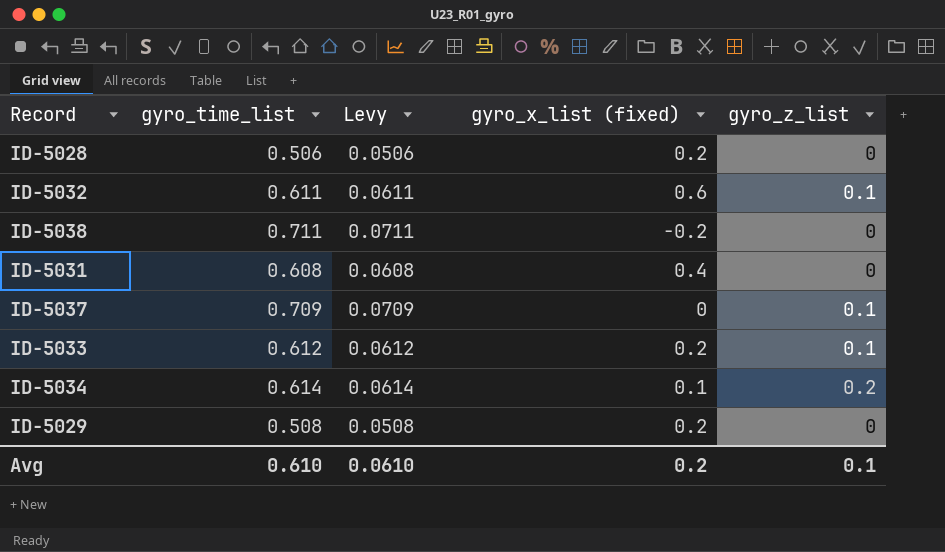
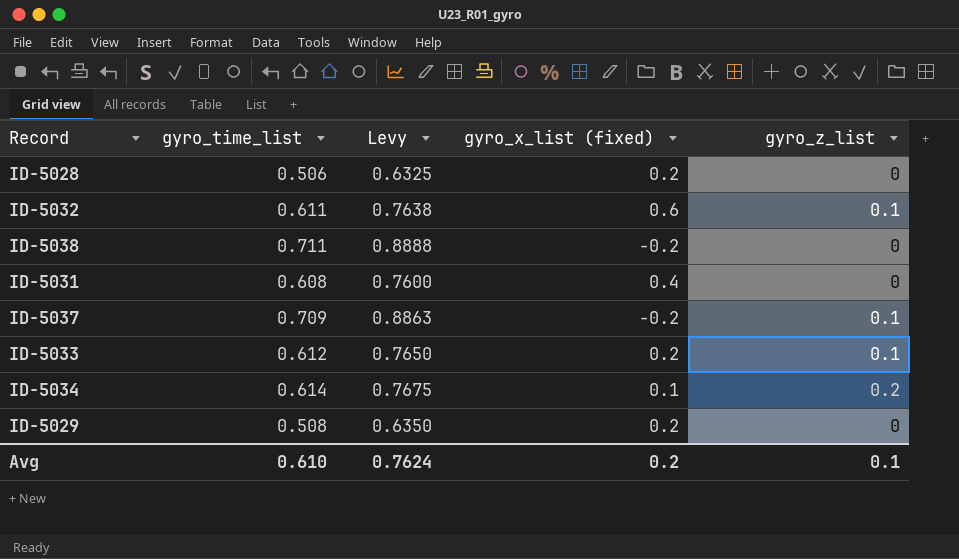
column Levy | formula: [gyro_time_list] * 0.1 -> [gyro_time_list] * 1.25
ID-5037 | gyro_x_list (fixed): 0 -> -0.2
Avg | Levy: 0.0610 -> 0.7624

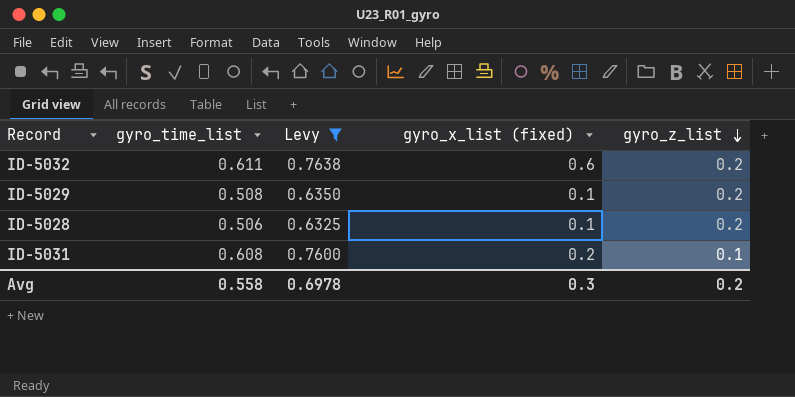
filter: none -> Levy <= 0.7638
row order: none -> gyro_z_list descending
ID-5032 | gyro_z_list: 0.1 -> 0.2
ID-5029 | gyro_x_list (fixed): 0.2 -> 0.1
ID-5029 | gyro_z_list: 0 -> 0.2
ID-5028 | gyro_x_list (fixed): 0.2 -> 0.1
ID-5028 | gyro_z_list: 0 -> 0.2
ID-5031 | gyro_x_list (fixed): 0.4 -> 0.2
ID-5031 | gyro_z_list: 0 -> 0.1
Avg | gyro_time_list: 0.610 -> 0.558
Avg | Levy: 0.7624 -> 0.6978
Avg | gyro_x_list (fixed): 0.2 -> 0.3
Avg | gyro_z_list: 0.1 -> 0.2

